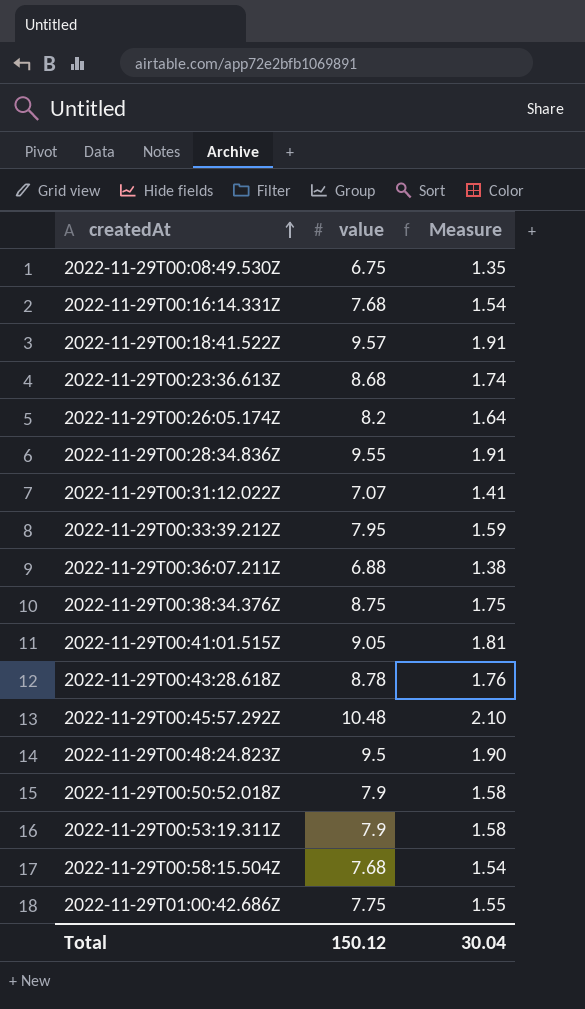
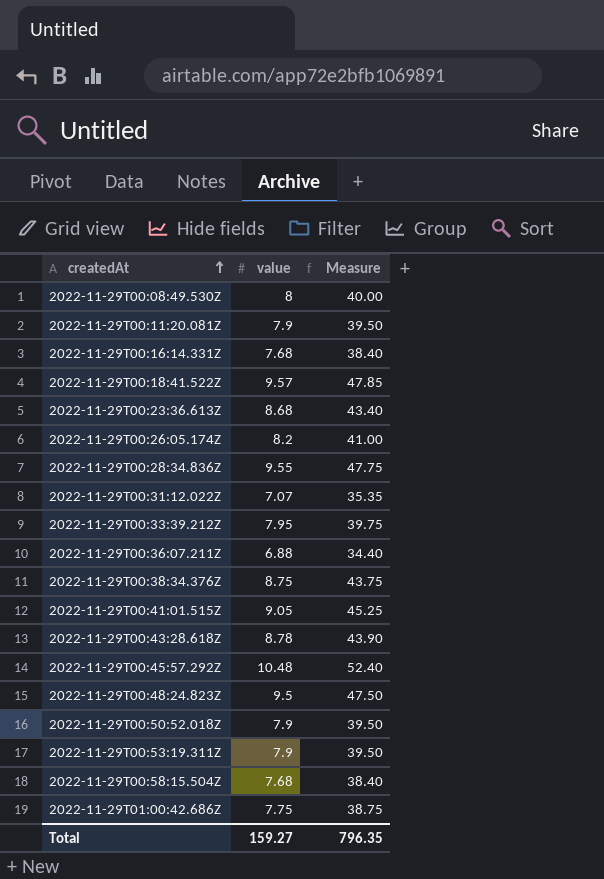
column Measure | formula: [value] * 0.2 -> [value] * 5
2022-11-29T00:08:49.530Z | value: 6.75 -> 8
row 2022-11-29T00:11:20.081Z: none -> 7.9 | 39.50
Total | value: 150.12 -> 159.27
Total | Measure: 30.04 -> 796.35

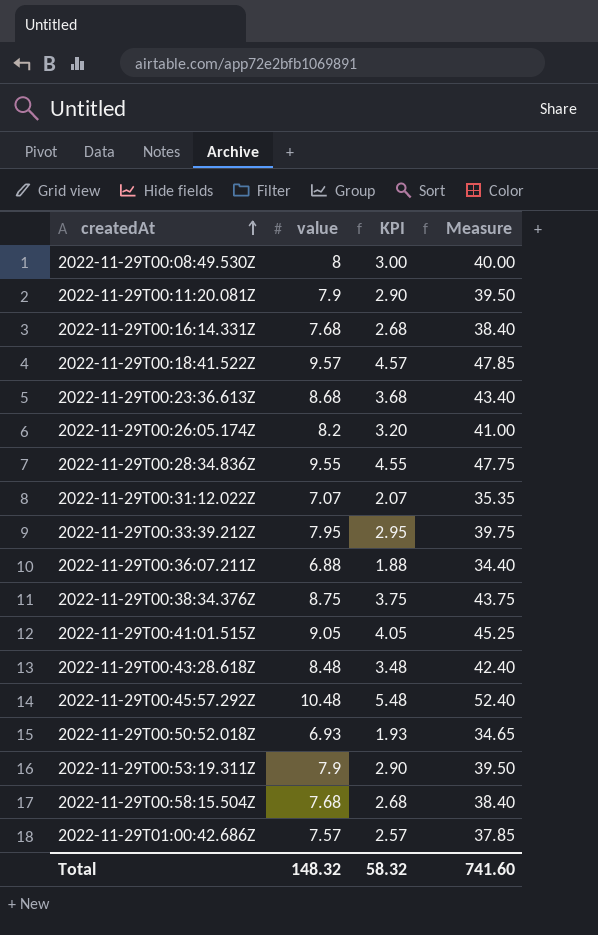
column KPI | formula: none -> [value] - 5
row 2022-11-29T00:48:24.823Z: 9.5 | 47.50 -> none
2022-11-29T00:43:28.618Z | value: 8.78 -> 8.48
2022-11-29T00:43:28.618Z | Measure: 43.90 -> 42.40
2022-11-29T00:50:52.018Z | value: 7.9 -> 6.93
2022-11-29T00:50:52.018Z | Measure: 39.50 -> 34.65
2022-11-29T01:00:42.686Z | value: 7.75 -> 7.57
2022-11-29T01:00:42.686Z | Measure: 38.75 -> 37.85
Total | value: 159.27 -> 148.32
Total | Measure: 796.35 -> 741.60

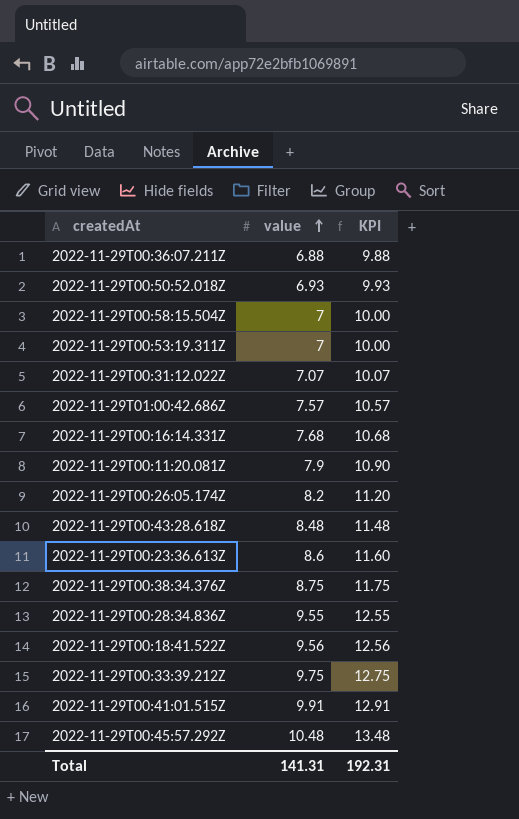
row order: createdAt ascending -> value ascending
column Measure | formula: [value] * 5 -> none
column KPI | formula: [value] - 5 -> [value] + 3
row 2022-11-29T00:08:49.530Z: 8 | 3.00 | 40.00 -> none
2022-11-29T00:58:15.504Z | value: 7.68 -> 7
2022-11-29T00:53:19.311Z | value: 7.9 -> 7
2022-11-29T00:23:36.613Z | value: 8.68 -> 8.6
2022-11-29T00:18:41.522Z | value: 9.57 -> 9.56
2022-11-29T00:33:39.212Z | value: 7.95 -> 9.75
2022-11-29T00:41:01.515Z | value: 9.05 -> 9.91
Total | value: 148.32 -> 141.31
Total | KPI: 58.32 -> 192.31

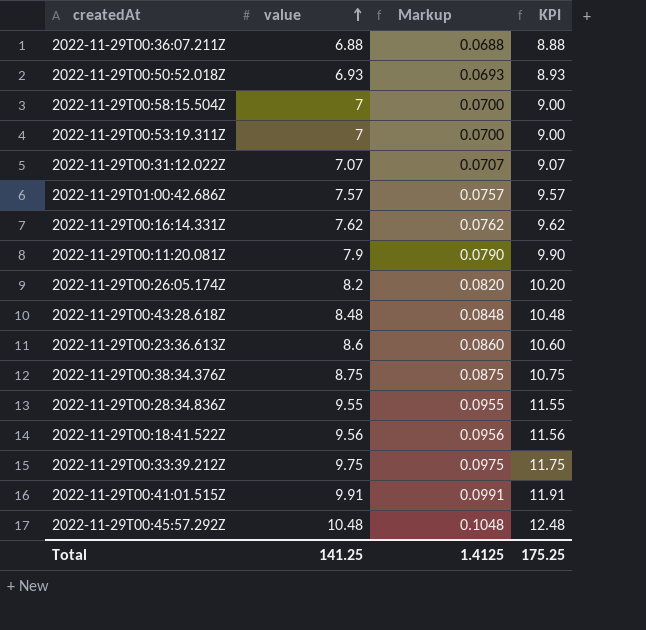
column Markup | formula: none -> [value] * 0.01
column KPI | formula: [value] + 3 -> [value] + 2
2022-11-29T00:16:14.331Z | value: 7.68 -> 7.62
Total | value: 141.31 -> 141.25
Total | KPI: 192.31 -> 175.25

